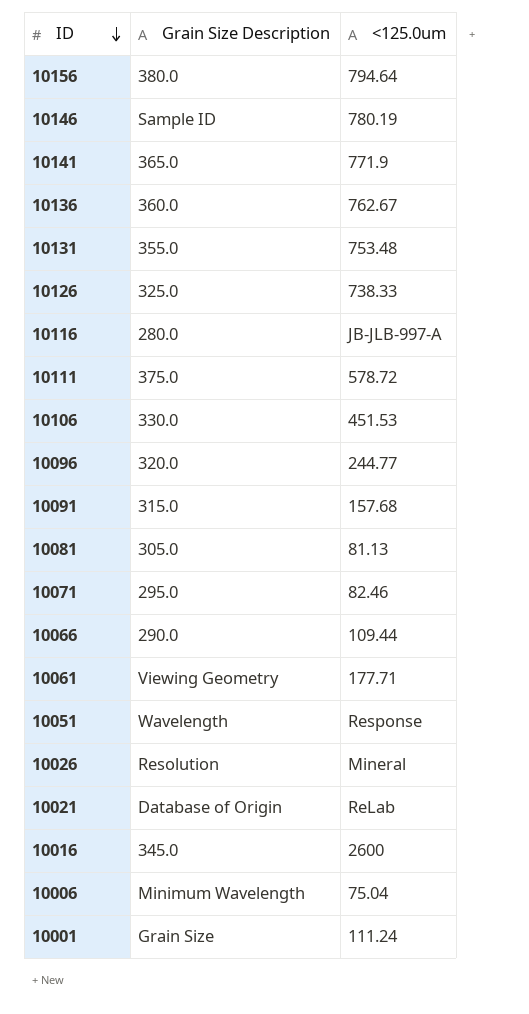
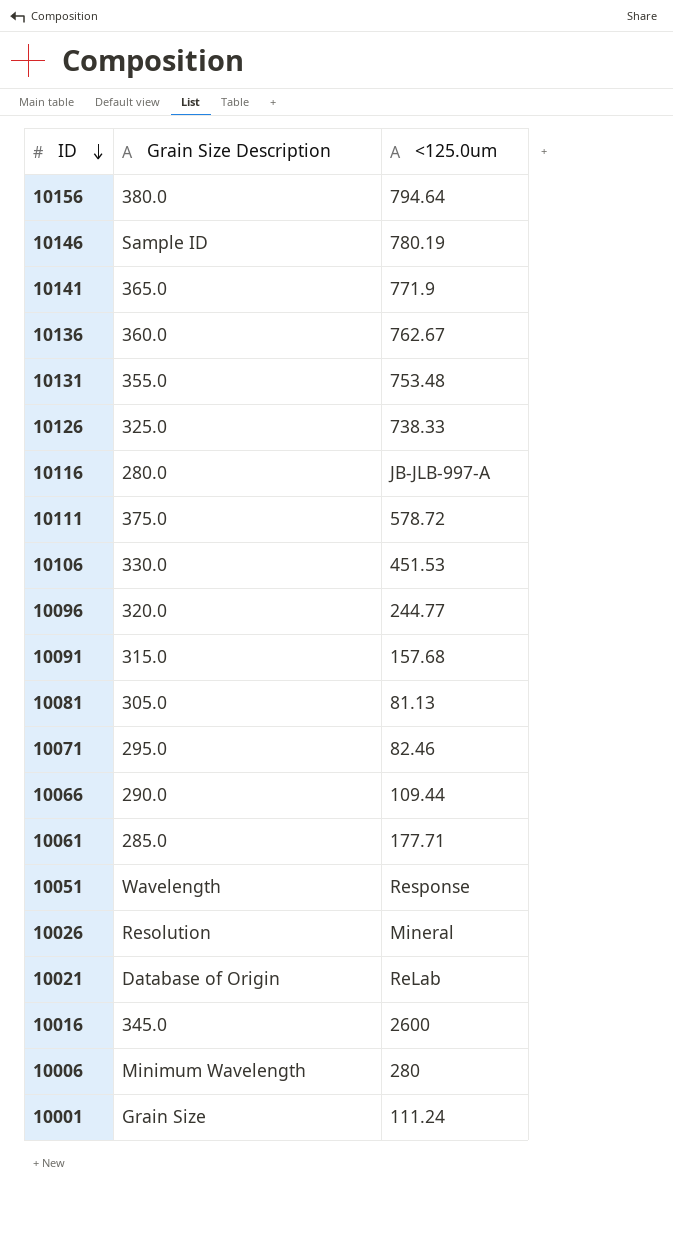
10061 | Grain Size Description: Viewing Geometry -> 285.0
10006 | <125.0um: 75.04 -> 280

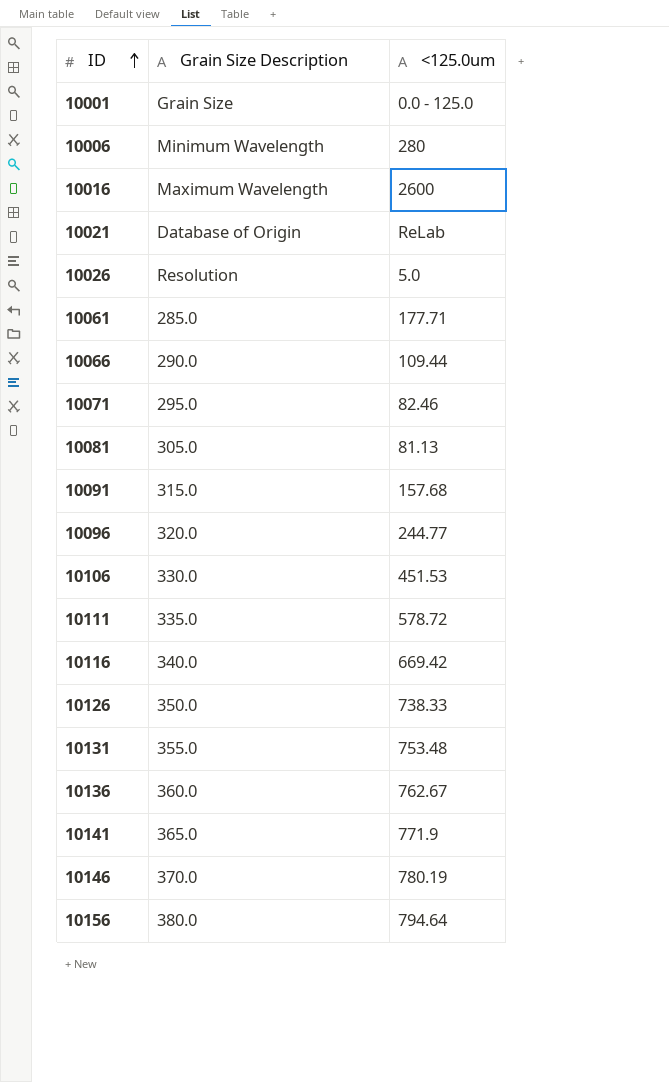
row order: ID descending -> ID ascending
row 10051: Wavelength | Response -> none
10001 | <125.0um: 111.24 -> 0.0 - 125.0
10016 | Grain Size Description: 345.0 -> Maximum Wavelength
10026 | <125.0um: Mineral -> 5.0
10111 | Grain Size Description: 375.0 -> 335.0
10116 | Grain Size Description: 280.0 -> 340.0
10116 | <125.0um: JB-JLB-997-A -> 669.42
10126 | Grain Size Description: 325.0 -> 350.0
10146 | Grain Size Description: Sample ID -> 370.0

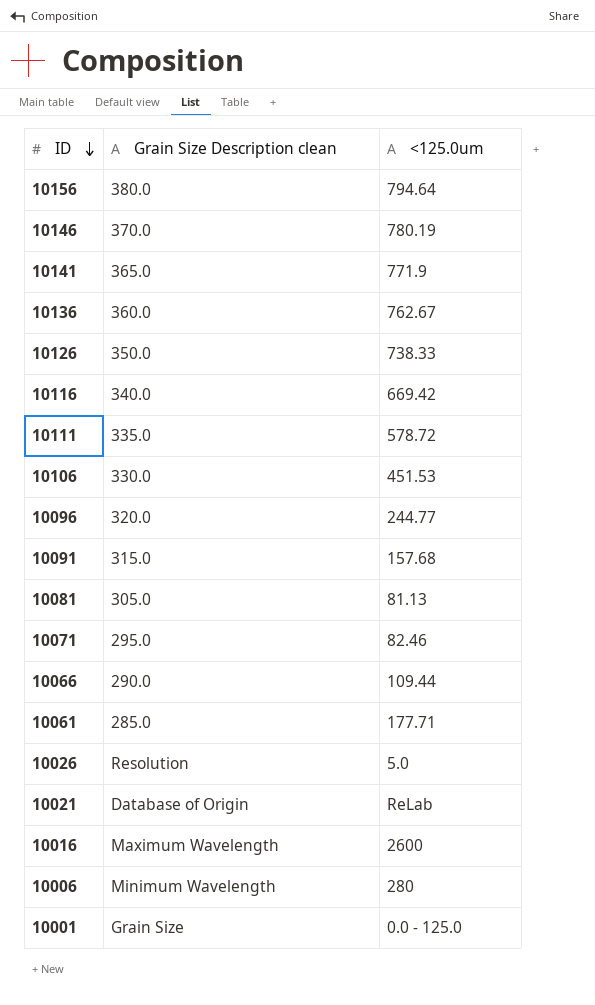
row order: ID ascending -> ID descending
column name: Grain Size Description -> Grain Size Description clean
row 10131: 355.0 | 753.48 -> none

